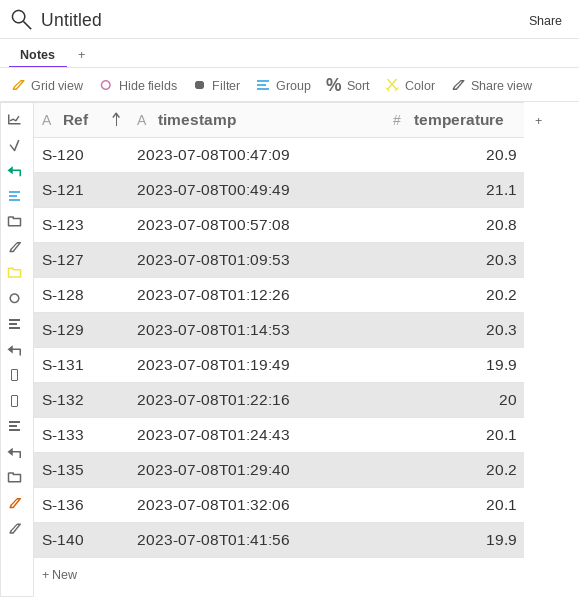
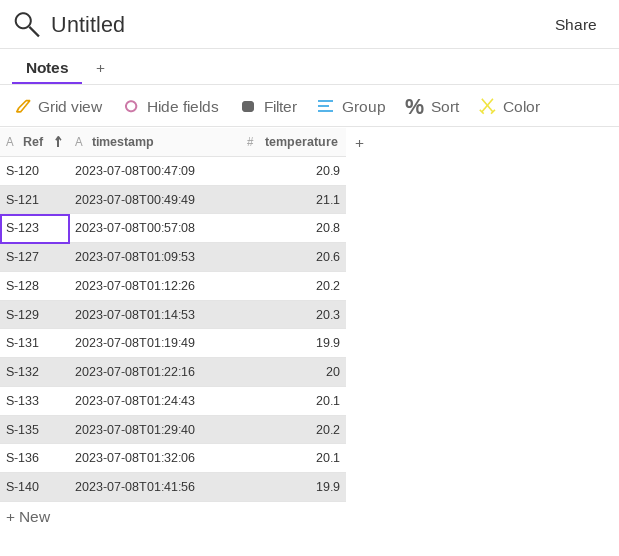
S-127 | temperature: 20.3 -> 20.6

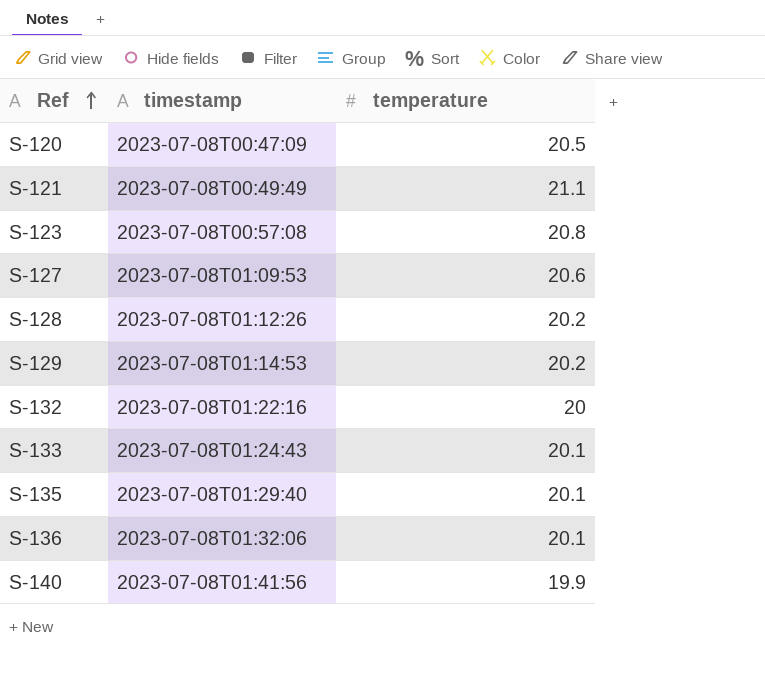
row S-131: 2023-07-08T01:19:49 | 19.9 -> none
S-120 | temperature: 20.9 -> 20.5
S-129 | temperature: 20.3 -> 20.2
S-135 | temperature: 20.2 -> 20.1

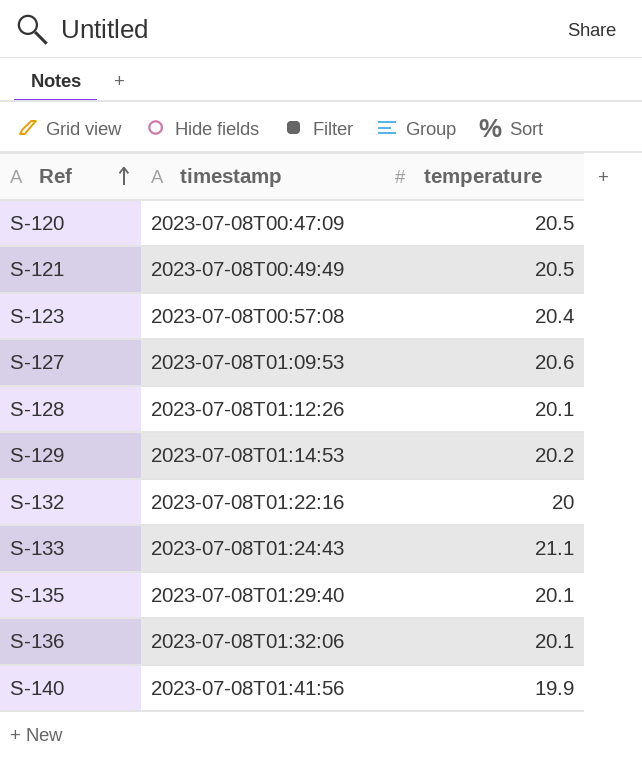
S-121 | temperature: 21.1 -> 20.5
S-123 | temperature: 20.8 -> 20.4
S-128 | temperature: 20.2 -> 20.1
S-133 | temperature: 20.1 -> 21.1

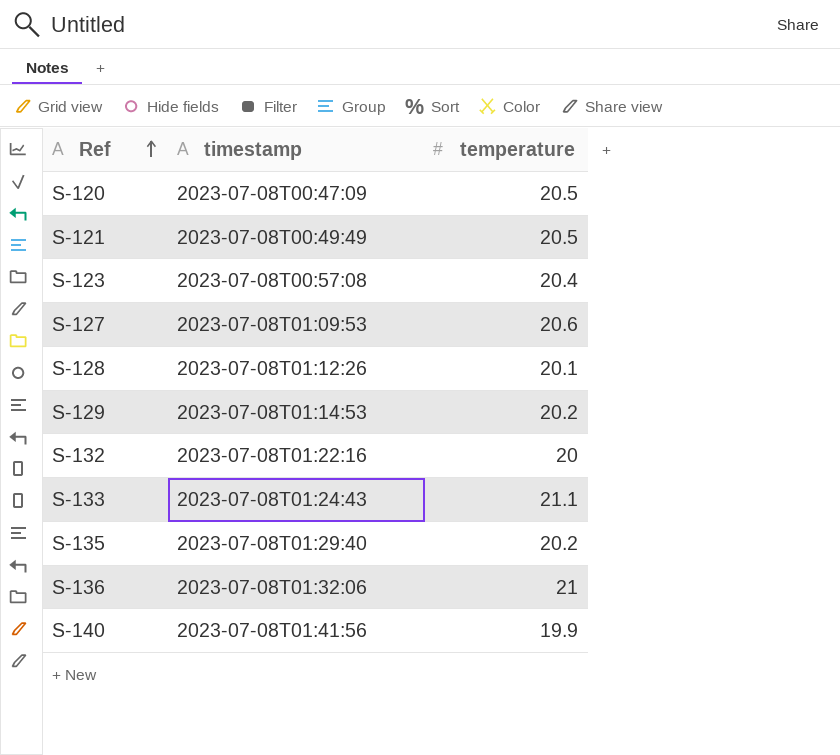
S-135 | temperature: 20.1 -> 20.2
S-136 | temperature: 20.1 -> 21

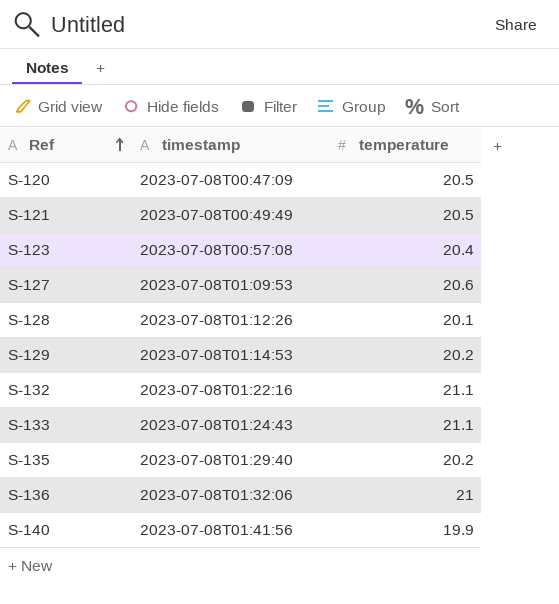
S-132 | temperature: 20 -> 21.1

